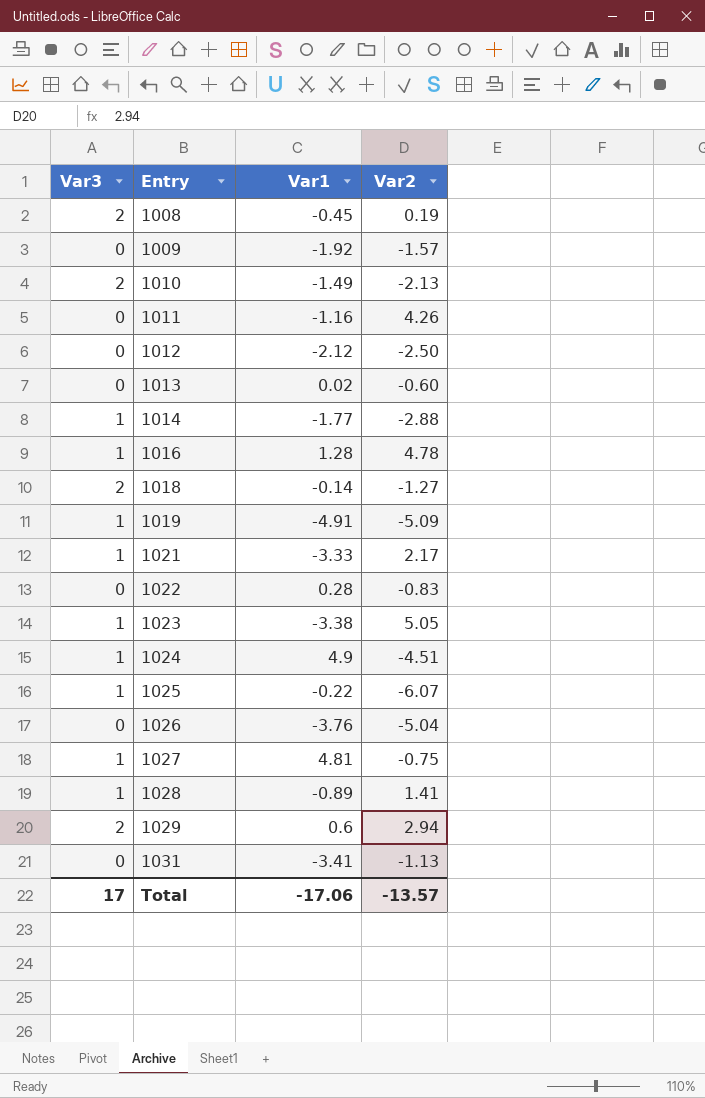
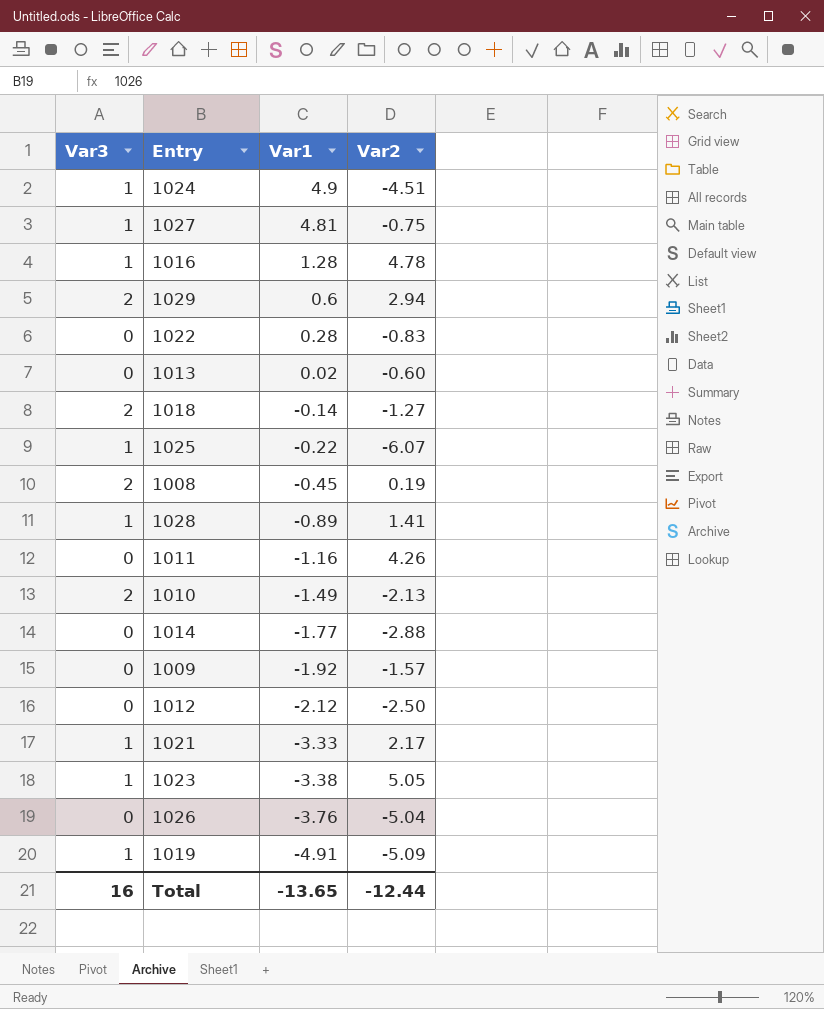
row order: Entry ascending -> Var1 descending
row 1031: 0 | -3.41 | -1.13 -> none
1014 | Var3: 1 -> 0
Total | Var3: 17 -> 16
Total | Var1: -17.06 -> -13.65
Total | Var2: -13.57 -> -12.44

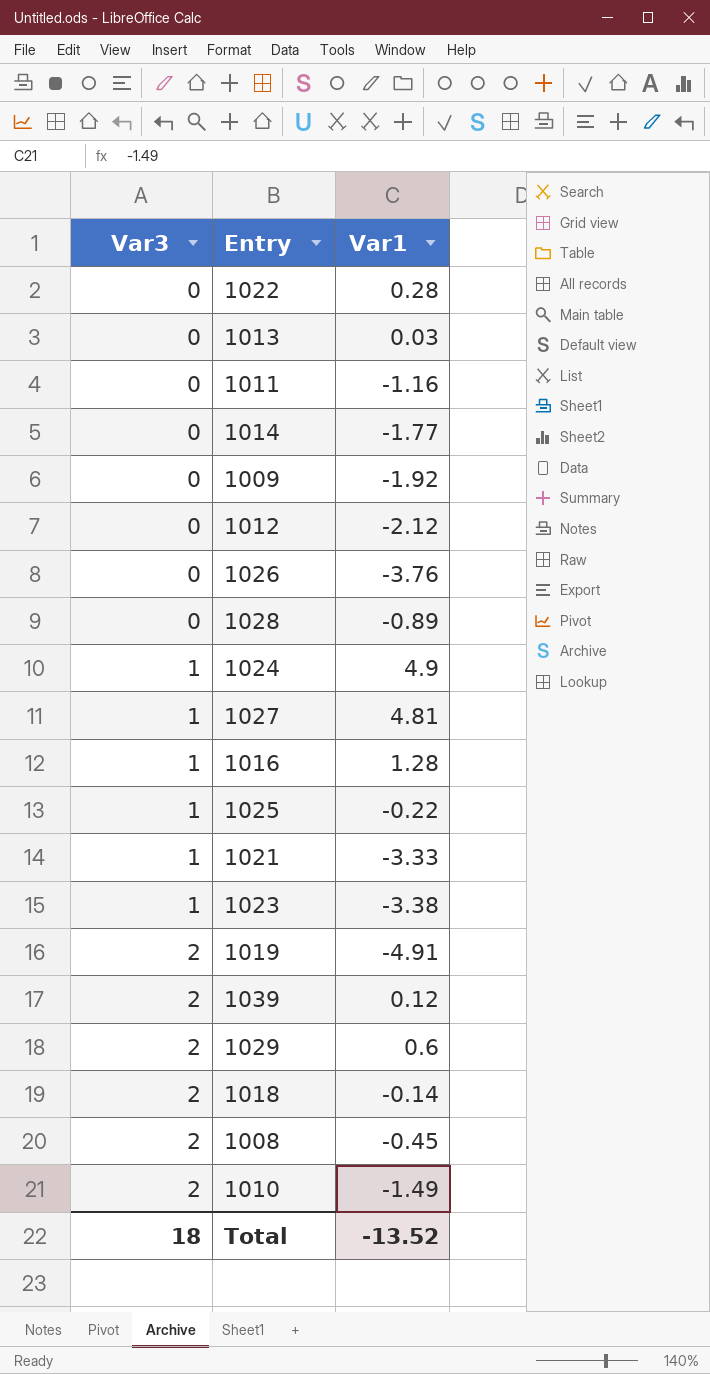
row order: Var1 descending -> Var3 ascending
column Var2 | position: 4 -> none
1013 | Var1: 0.02 -> 0.03
1028 | Var3: 1 -> 0
1019 | Var3: 1 -> 2
row 1039: none -> 2 | 0.12
Total | Var3: 16 -> 18
Total | Var1: -13.65 -> -13.52

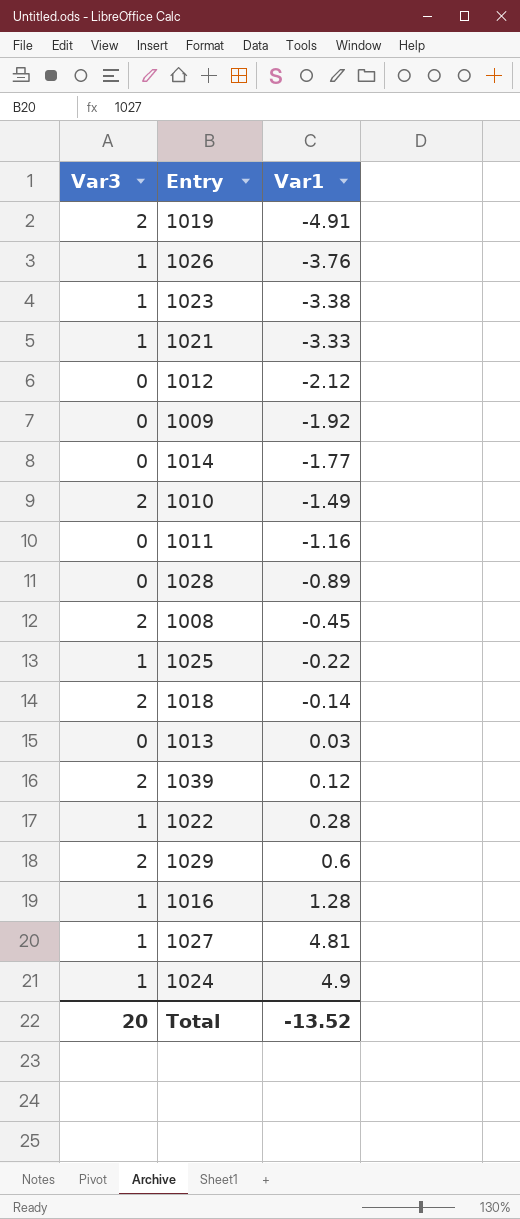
row order: Var3 ascending -> Var1 ascending
1026 | Var3: 0 -> 1
1022 | Var3: 0 -> 1
Total | Var3: 18 -> 20

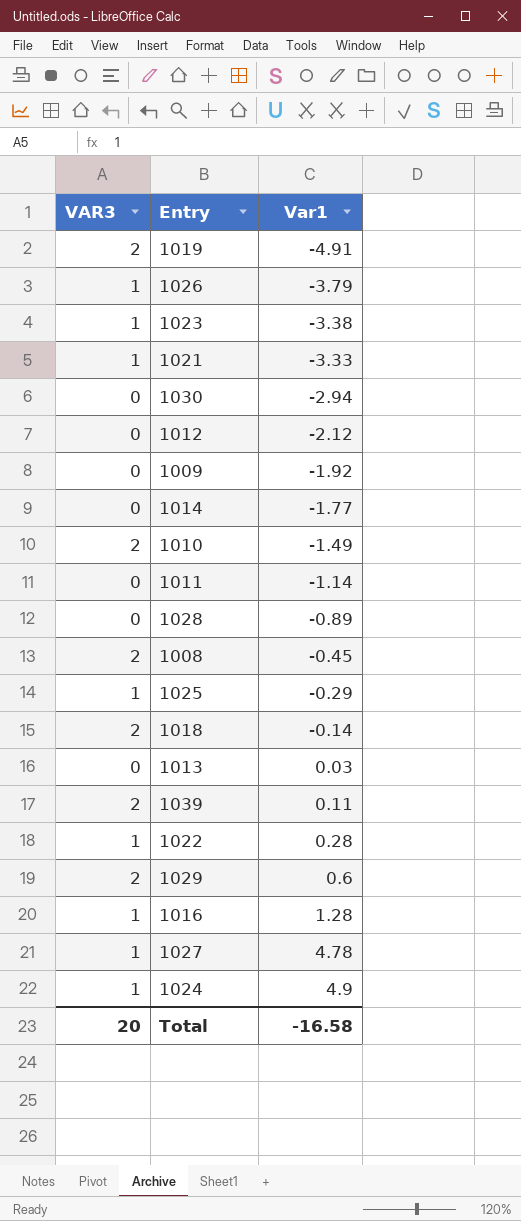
column name: Var3 -> VAR3
1026 | Var1: -3.76 -> -3.79
row 1030: none -> 0 | -2.94
1011 | Var1: -1.16 -> -1.14
1025 | Var1: -0.22 -> -0.29
1039 | Var1: 0.12 -> 0.11
1027 | Var1: 4.81 -> 4.78
Total | Var1: -13.52 -> -16.58

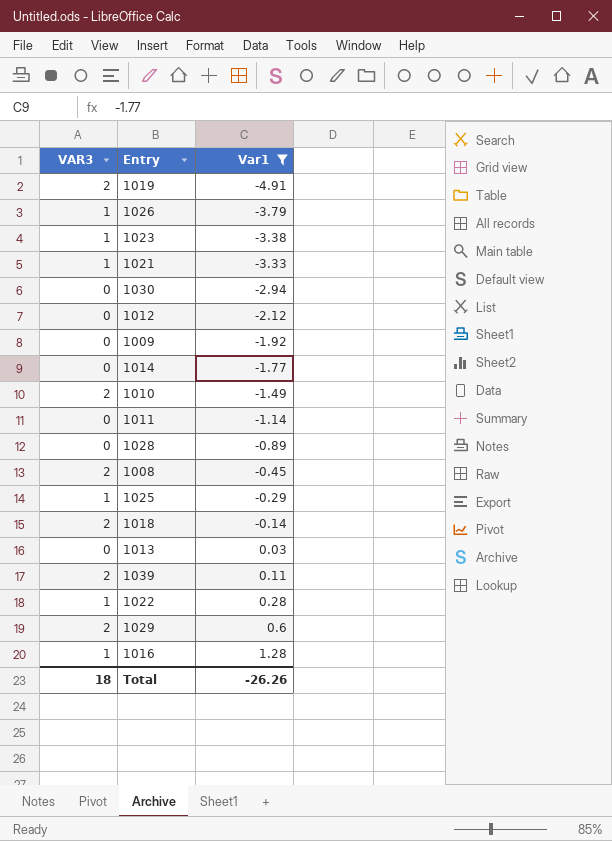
filter: none -> Var1 <= 1.28
Total | VAR3: 20 -> 18
Total | Var1: -16.58 -> -26.26

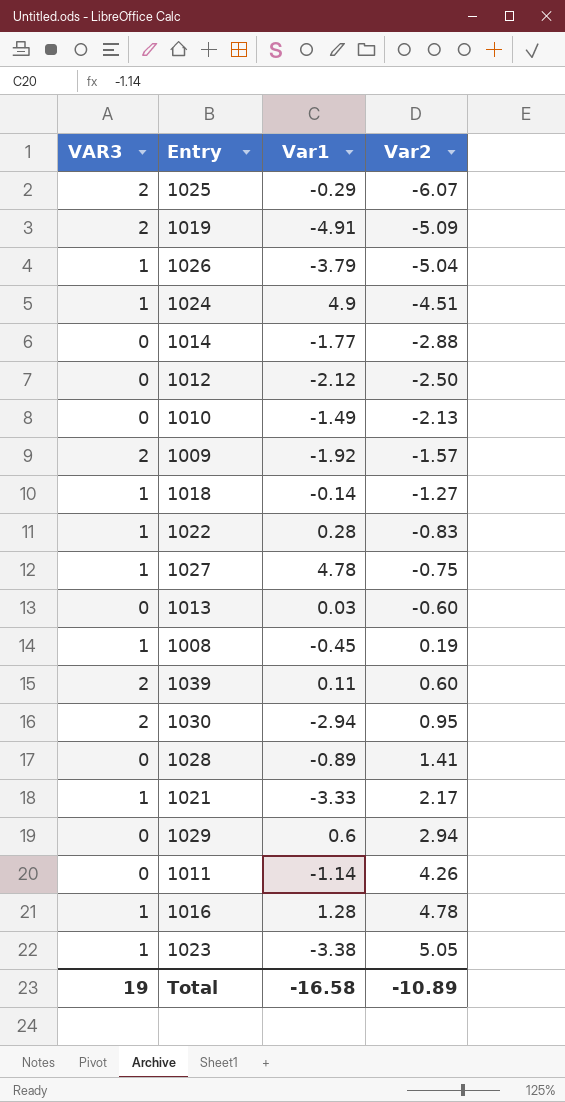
filter: Var1 <= 1.28 -> none
row order: Var1 ascending -> Var2 ascending
column Var2 | position: none -> 4
1025 | VAR3: 1 -> 2
1010 | VAR3: 2 -> 0
1009 | VAR3: 0 -> 2
1018 | VAR3: 2 -> 1
1008 | VAR3: 2 -> 1
1030 | VAR3: 0 -> 2
1029 | VAR3: 2 -> 0
Total | VAR3: 18 -> 19
Total | Var1: -26.26 -> -16.58

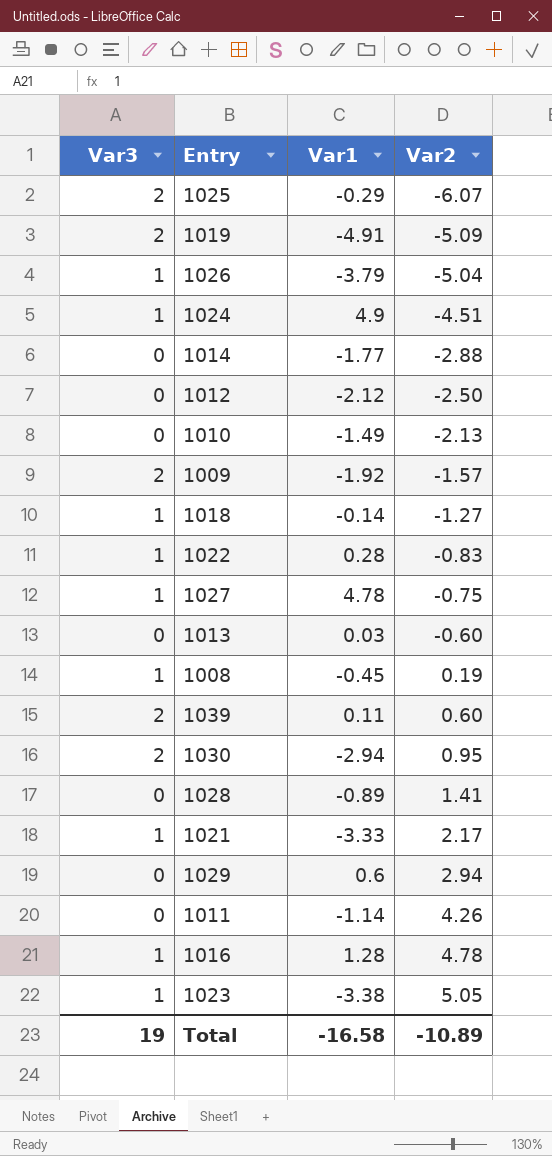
column name: VAR3 -> Var3

